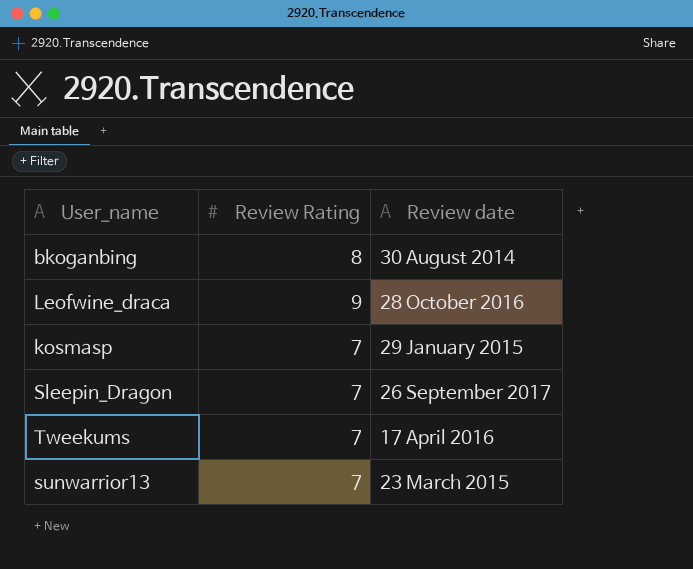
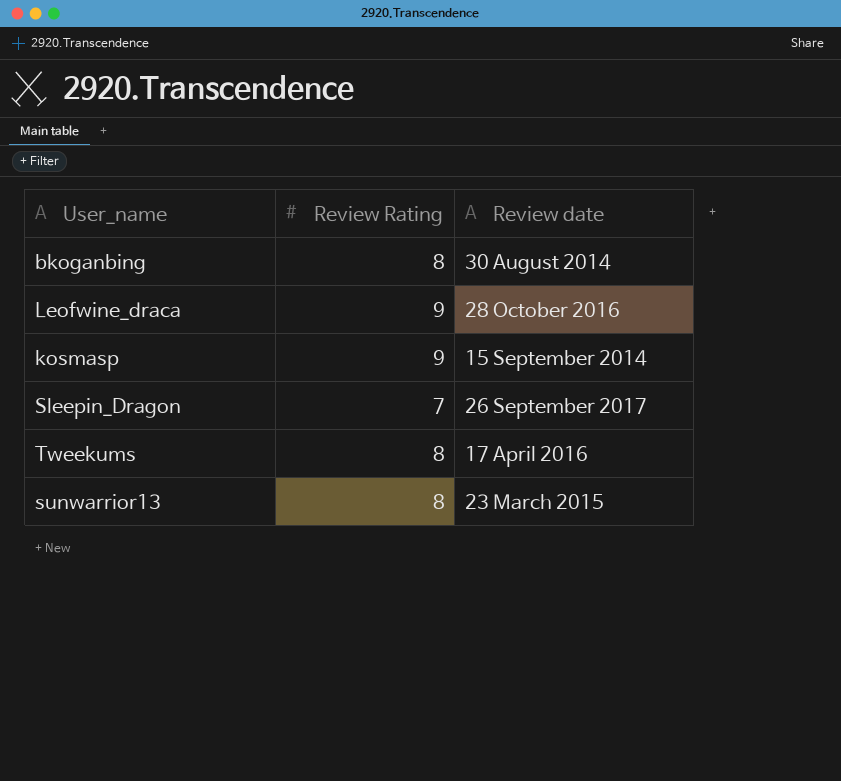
kosmasp | Review Rating: 7 -> 9
kosmasp | Review date: 29 January 2015 -> 15 September 2014
Tweekums | Review Rating: 7 -> 8
sunwarrior13 | Review Rating: 7 -> 8

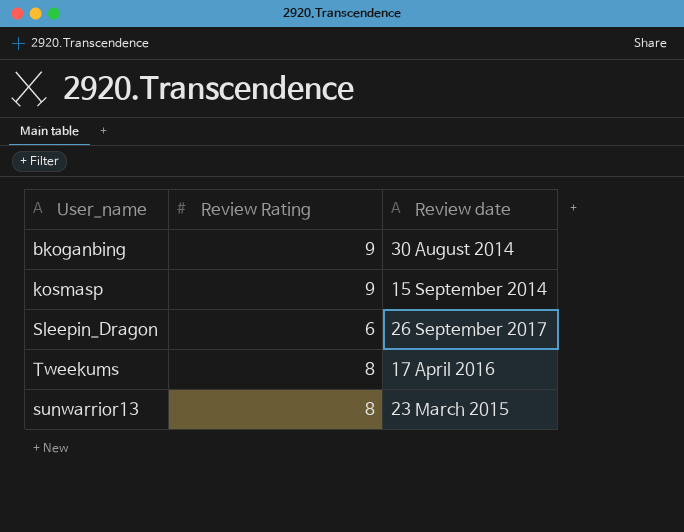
row Leofwine_draca: 9 | 28 October 2016 -> none
bkoganbing | Review Rating: 8 -> 9
Sleepin_Dragon | Review Rating: 7 -> 6

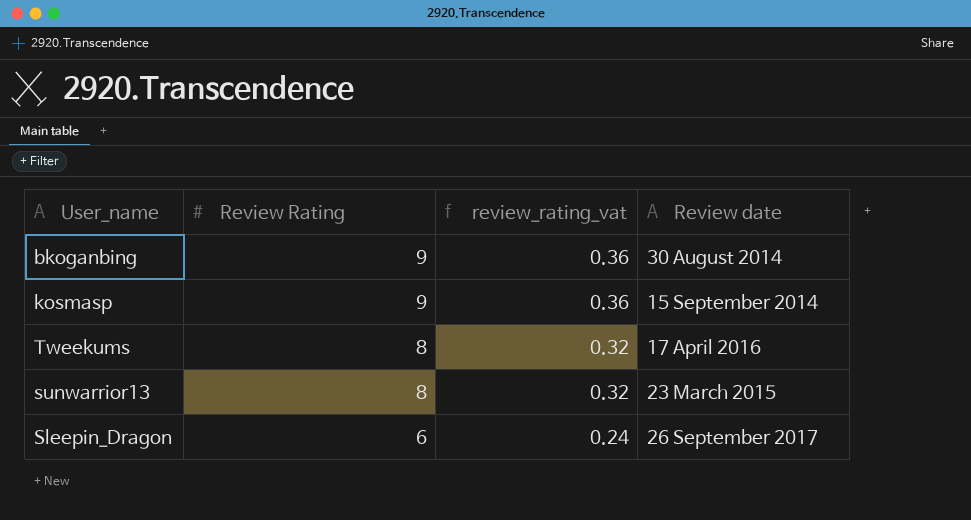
row order: none -> Review Rating descending
column review_rating_vat | formula: none -> [Review Rating] * 0.04

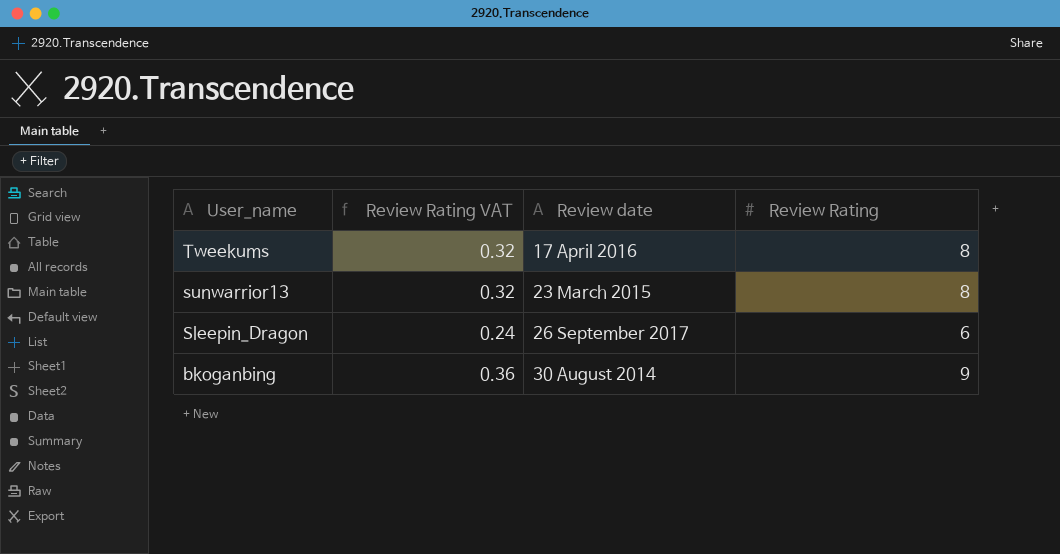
row order: Review Rating descending -> User_name descending
column name: review_rating_vat -> Review Rating VAT
column Review Rating | position: 2 -> 4
row kosmasp: 9 | 0.36 | 15 September 2014 -> none

